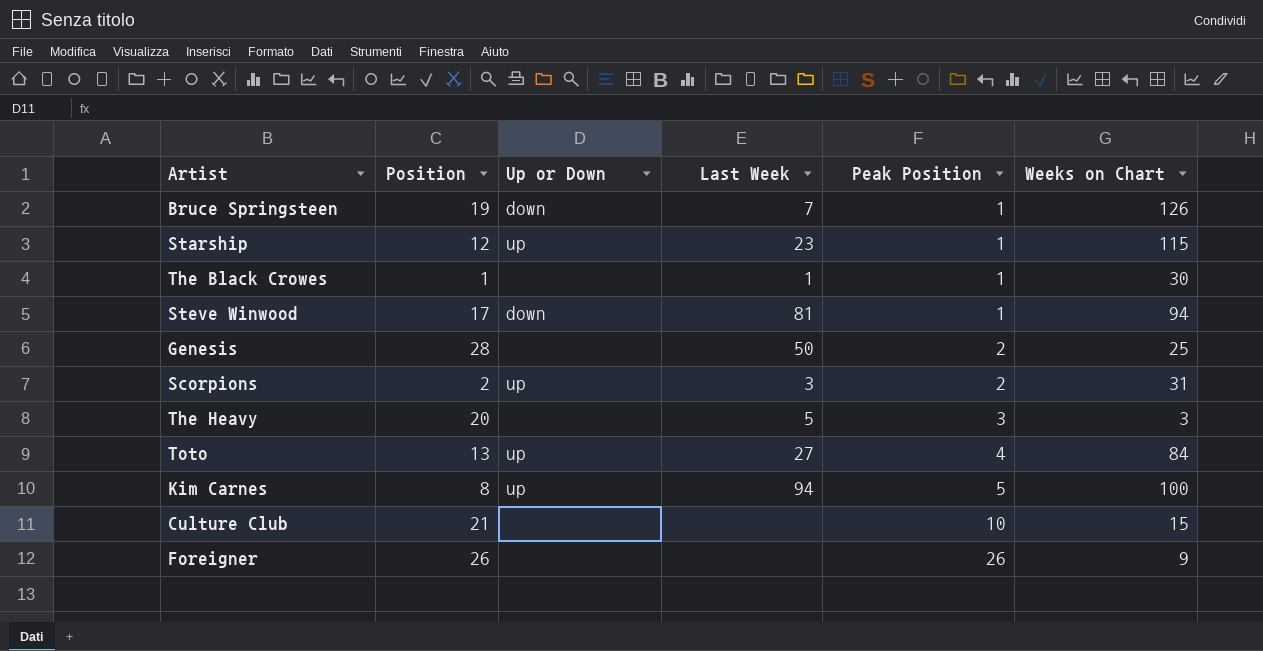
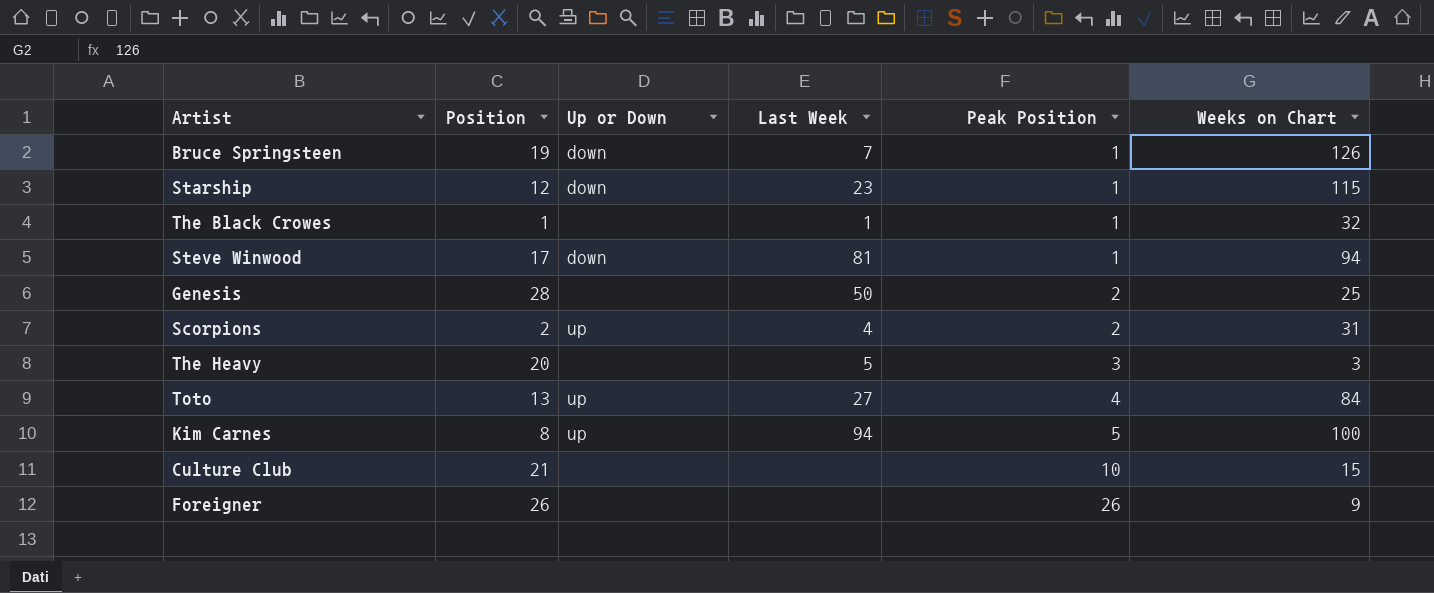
Starship | Up or Down: up -> down
The Black Crowes | Weeks on Chart: 30 -> 32
Scorpions | Last Week: 3 -> 4

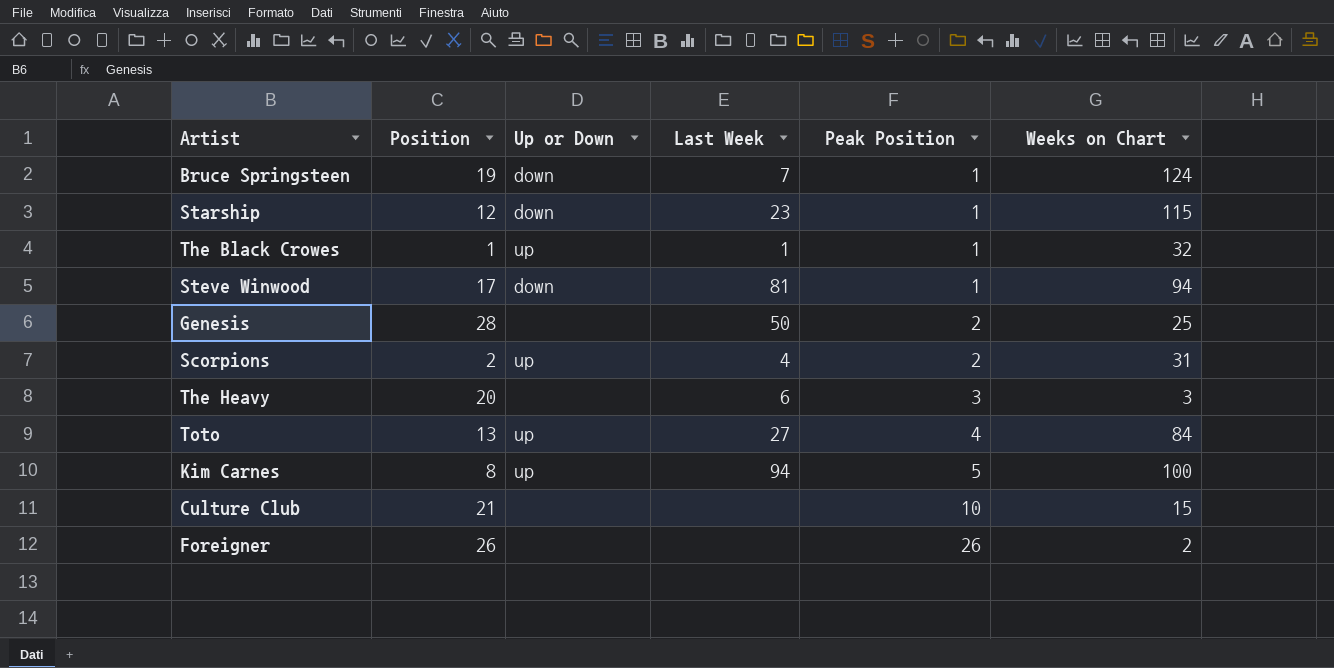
Bruce Springsteen | Weeks on Chart: 126 -> 124
The Black Crowes | Up or Down: none -> up
The Heavy | Last Week: 5 -> 6
Foreigner | Weeks on Chart: 9 -> 2

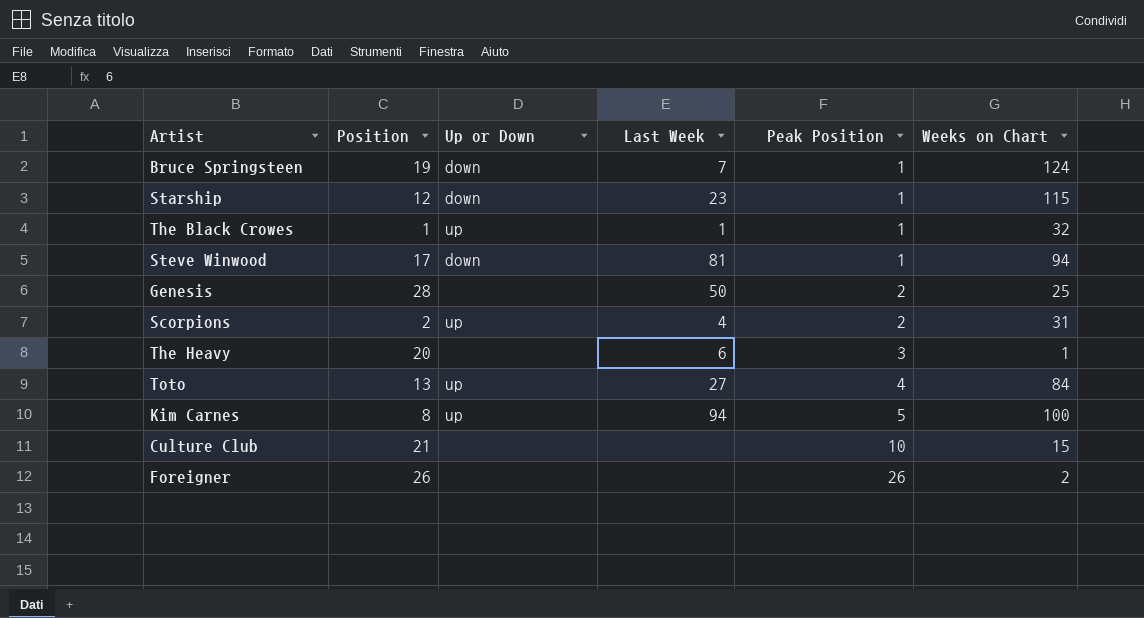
The Heavy | Weeks on Chart: 3 -> 1

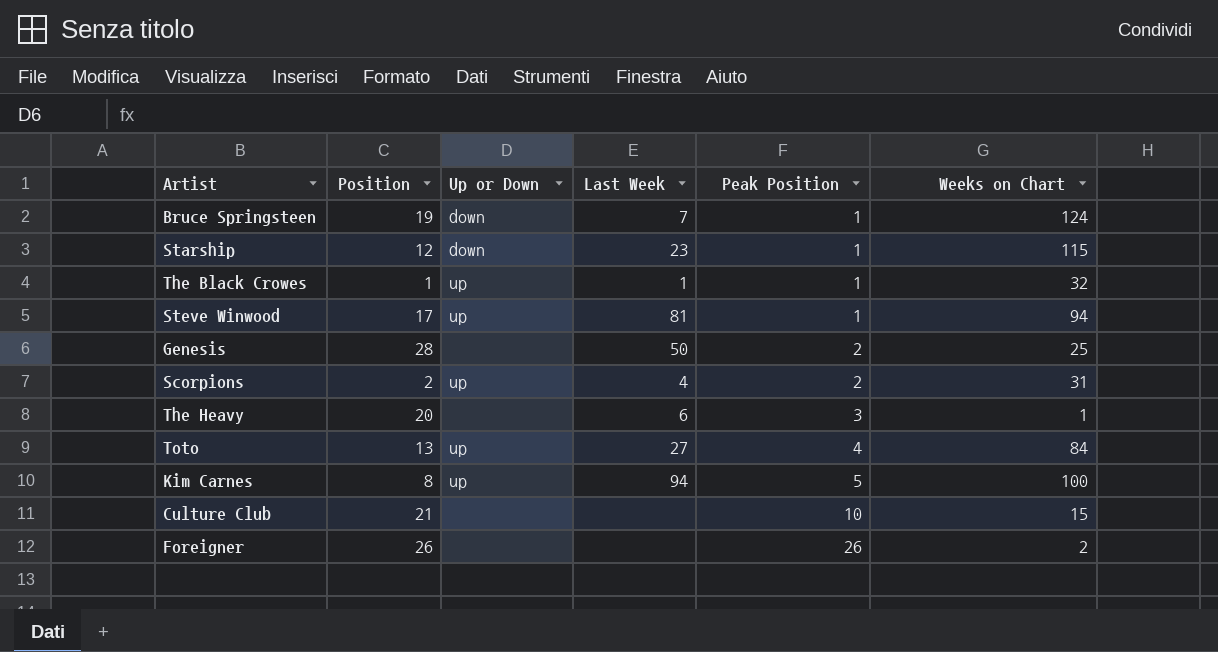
Steve Winwood | Up or Down: down -> up

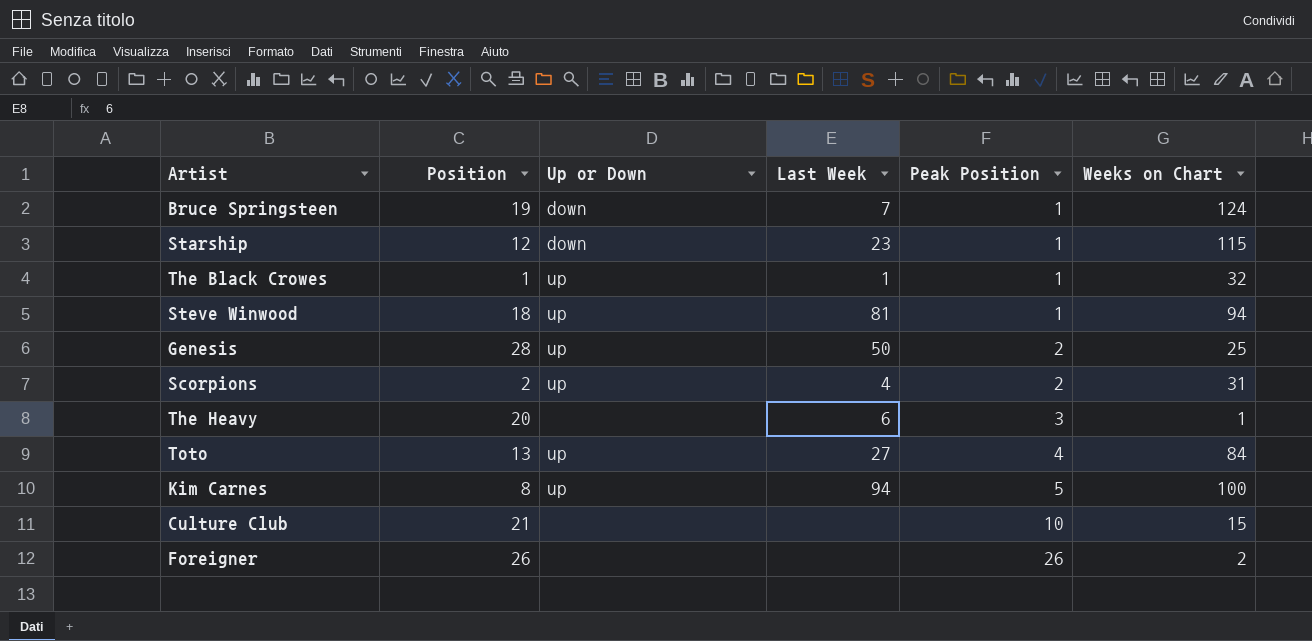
Steve Winwood | Position: 17 -> 18
Genesis | Up or Down: none -> up

